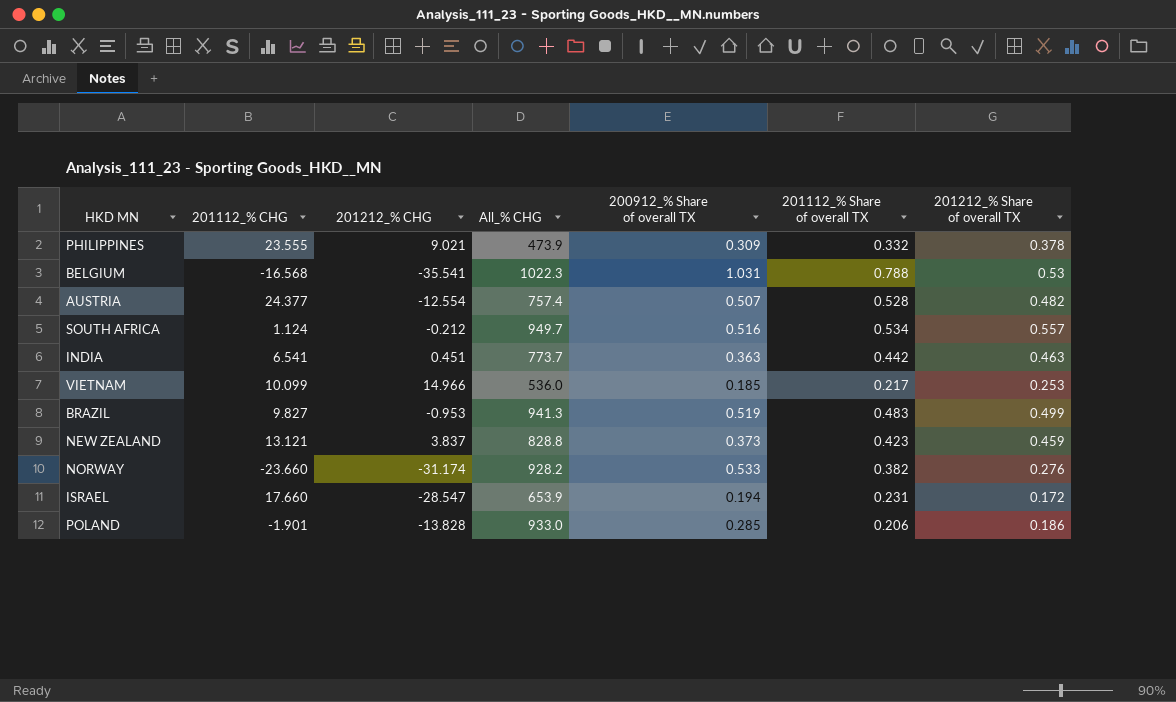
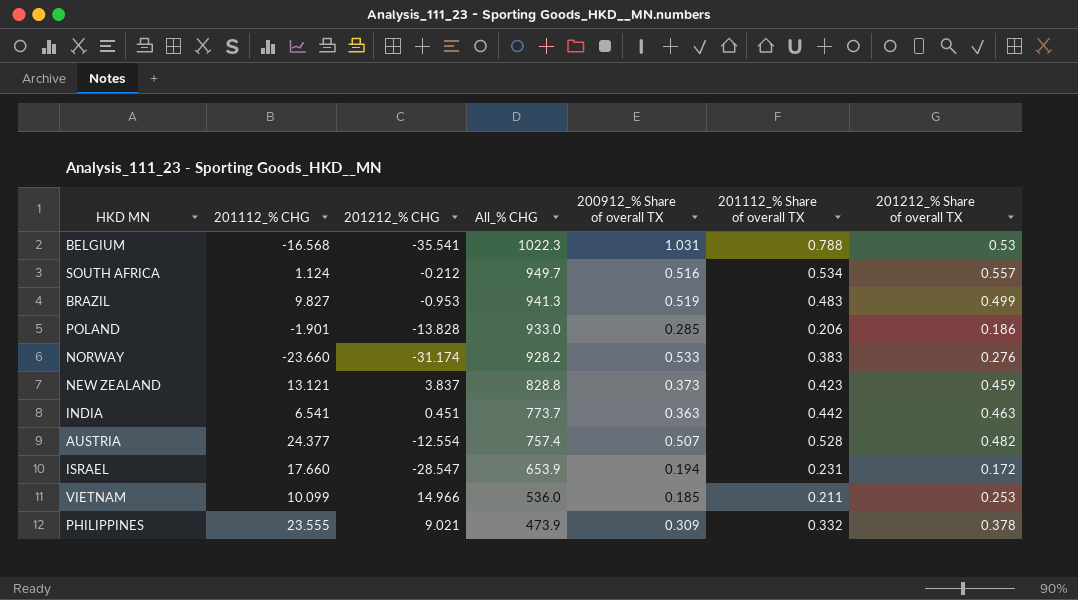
row order: none -> All_% CHG descending
NORWAY | 201112_% Share of overall TX: 0.382 -> 0.383
VIETNAM | 201112_% Share of overall TX: 0.217 -> 0.211

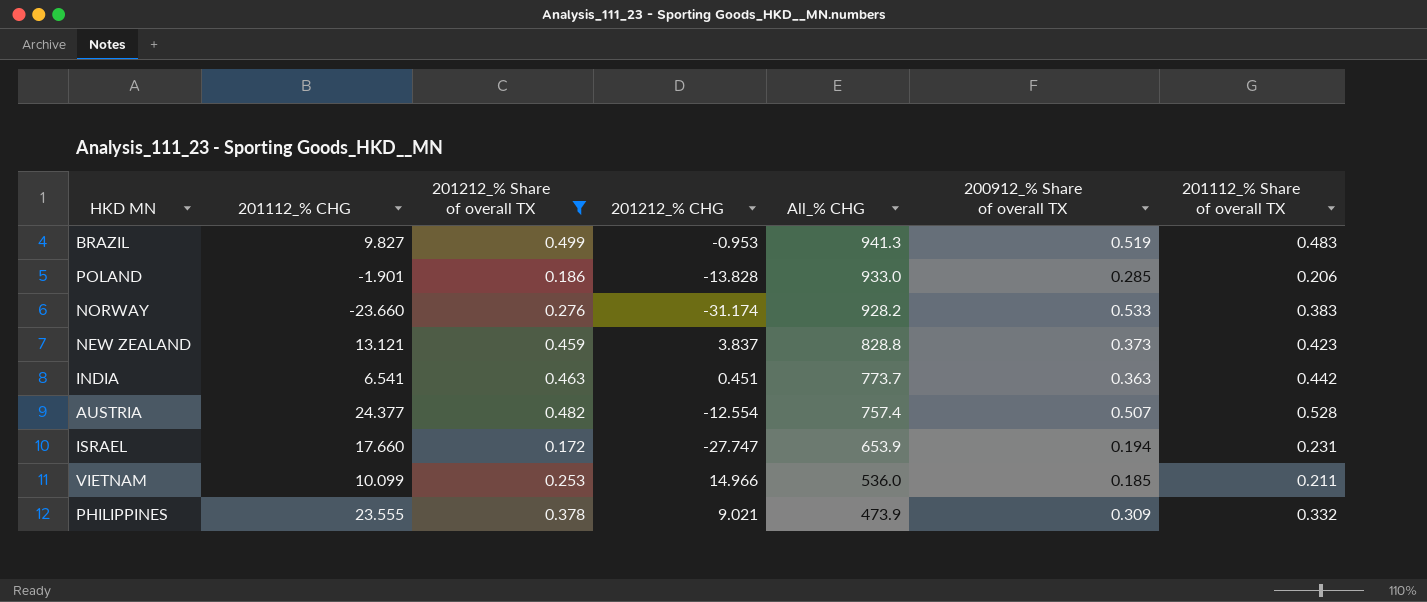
filter: none -> 201212_% Share of overall TX <= 0.499
column 201212_% Share of overall TX | position: 7 -> 3
ISRAEL | 201212_% CHG: -28.547 -> -27.747

